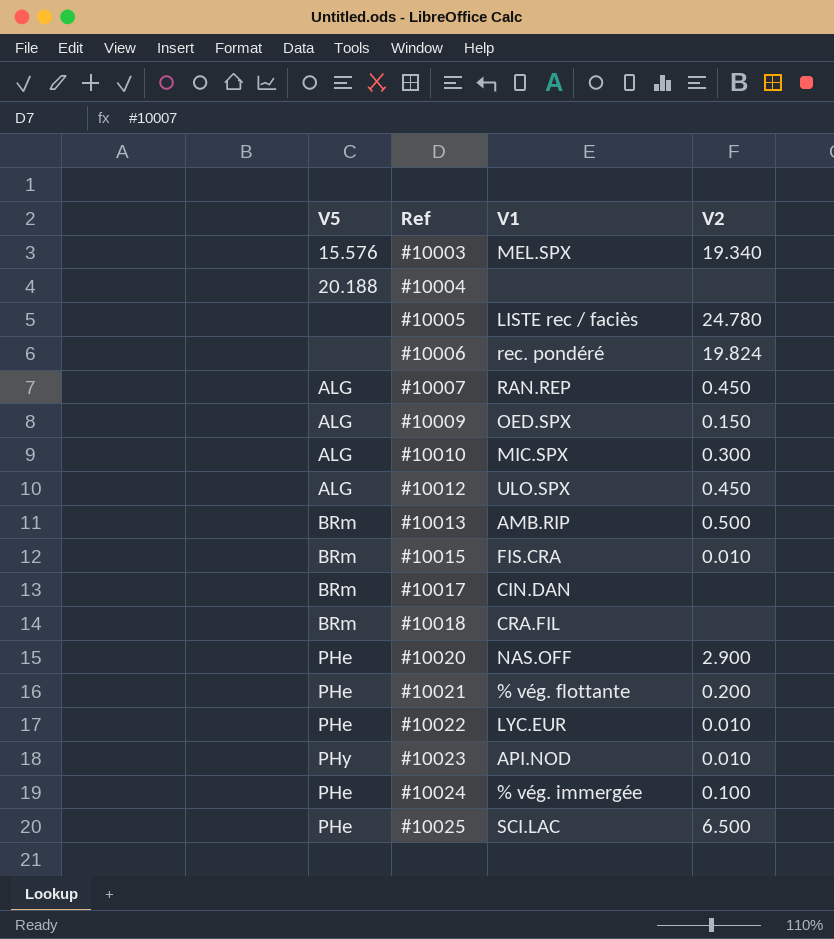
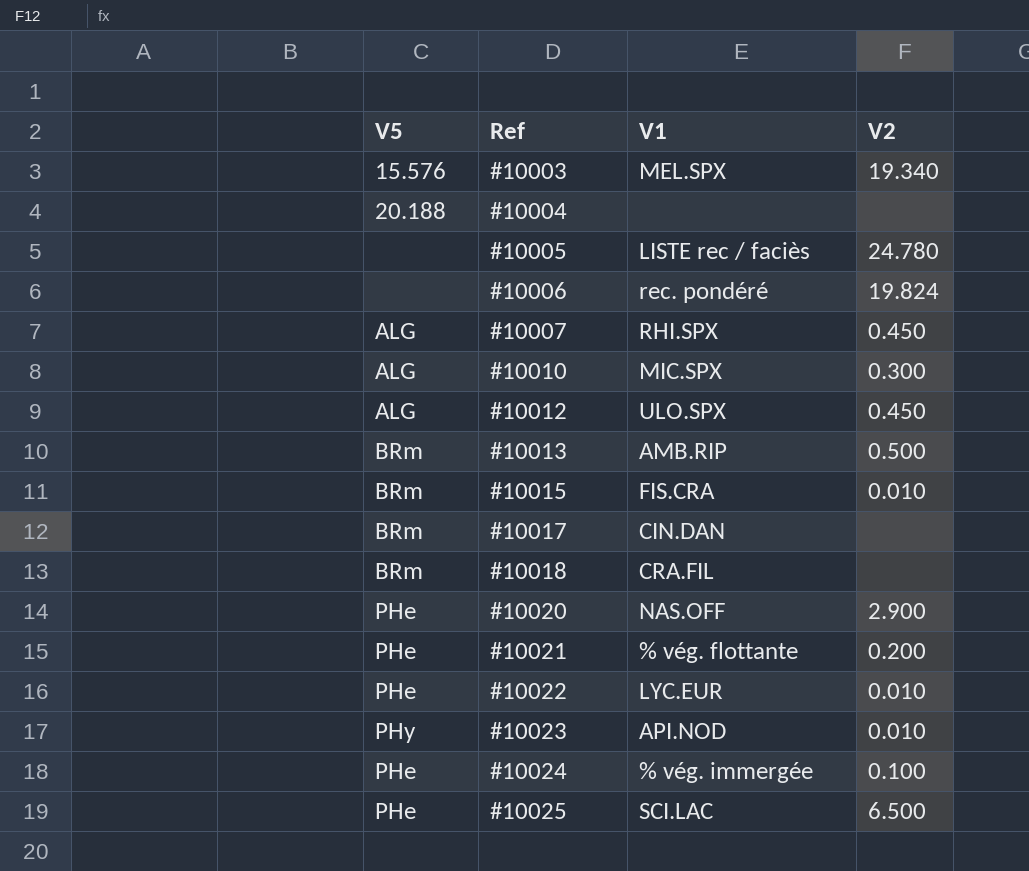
row #10009: ALG | OED.SPX | 0.150 -> none
#10007 | V1: RAN.REP -> RHI.SPX

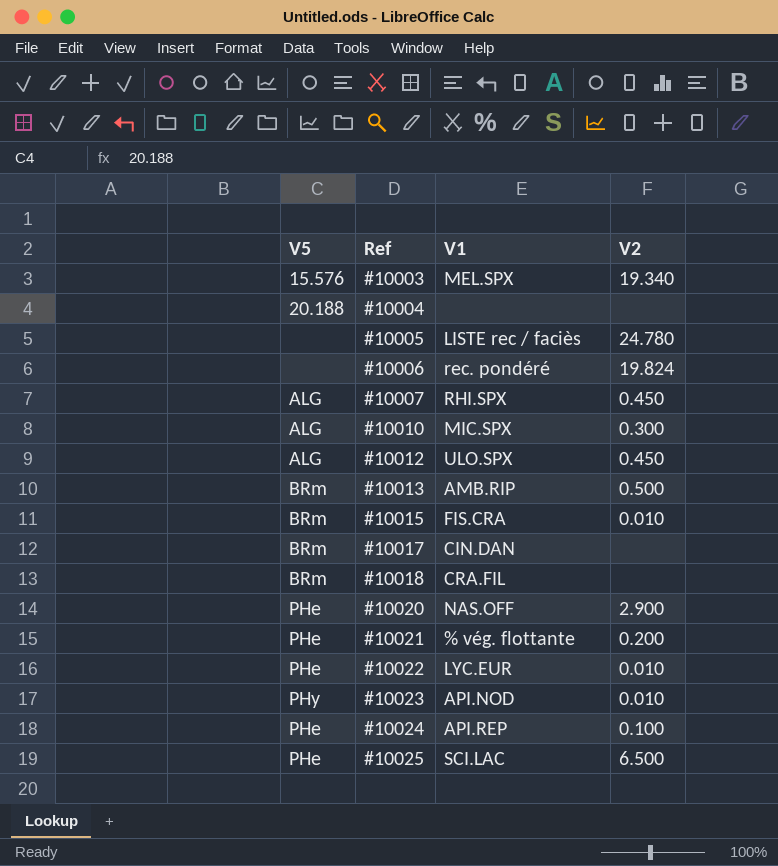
#10024 | V1: % vég. immergée -> API.REP

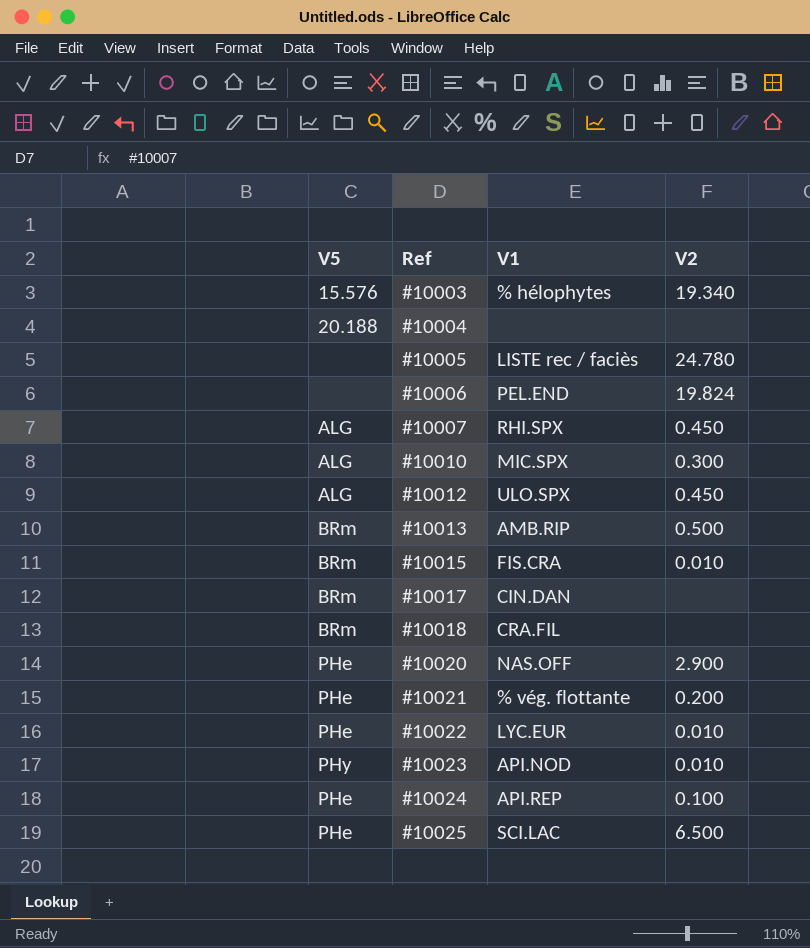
#10003 | V1: MEL.SPX -> % hélophytes
#10006 | V1: rec. pondéré -> PEL.END

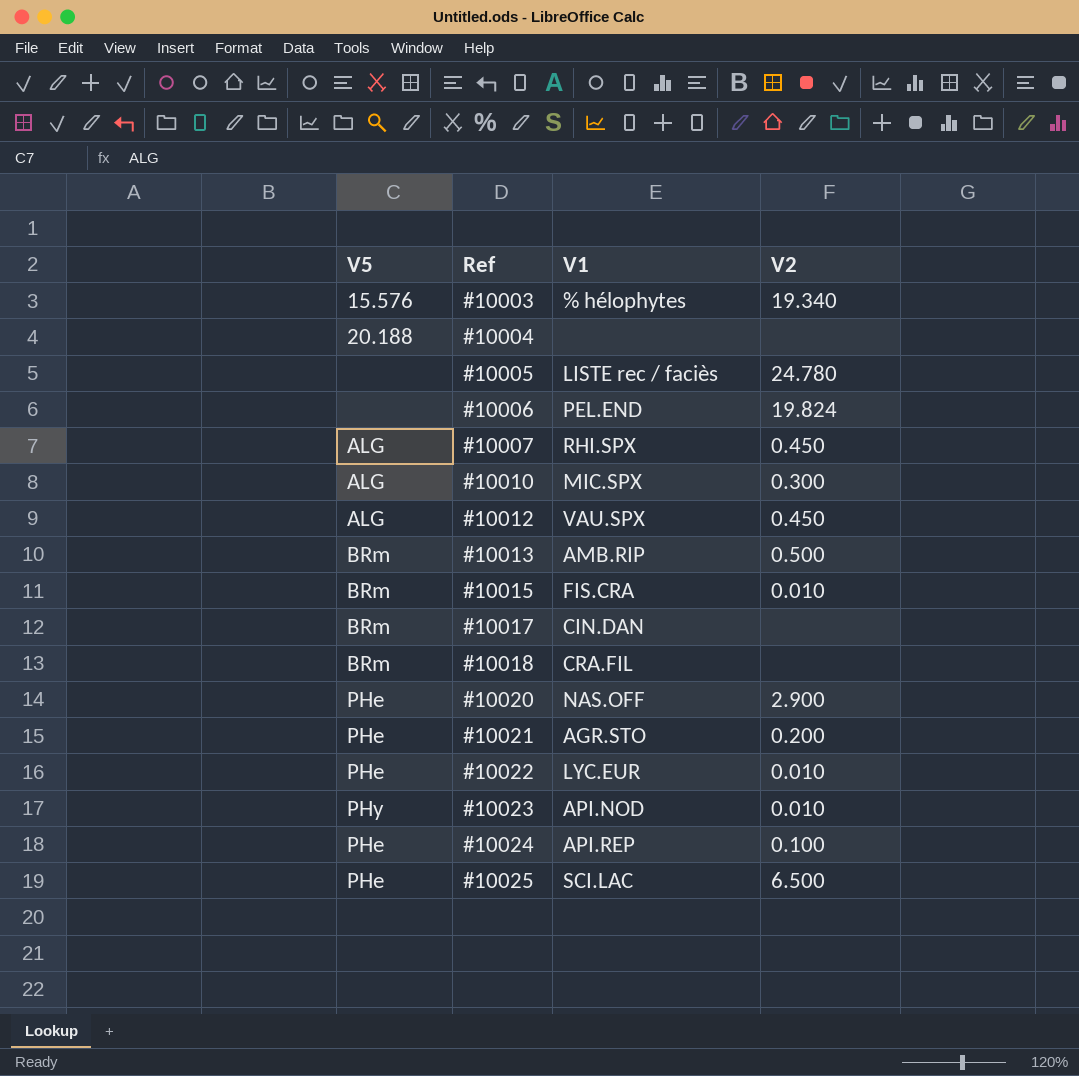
#10012 | V1: ULO.SPX -> VAU.SPX
#10021 | V1: % vég. flottante -> AGR.STO

